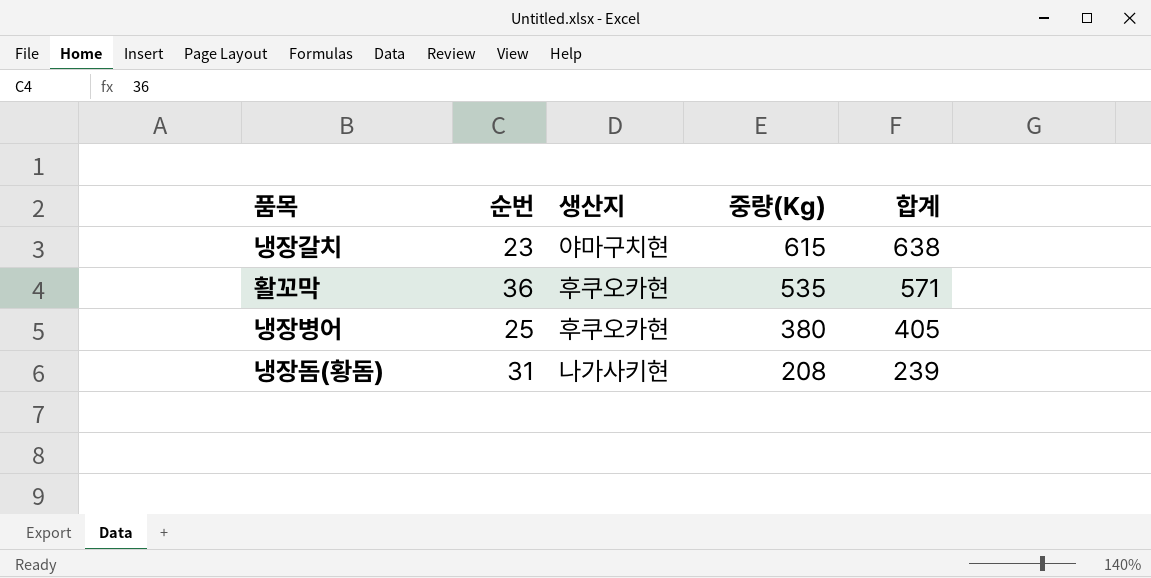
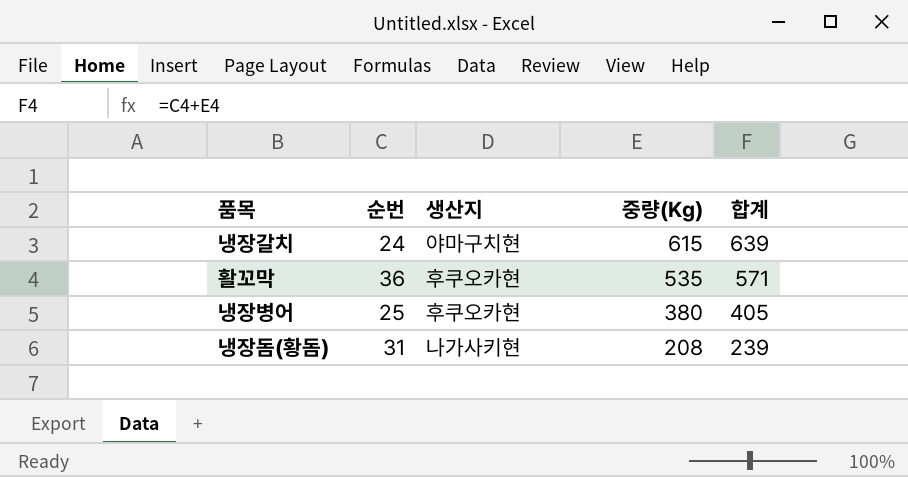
냉장갈치 | 순번: 23 -> 24
냉장갈치 | 합계: 638 -> 639

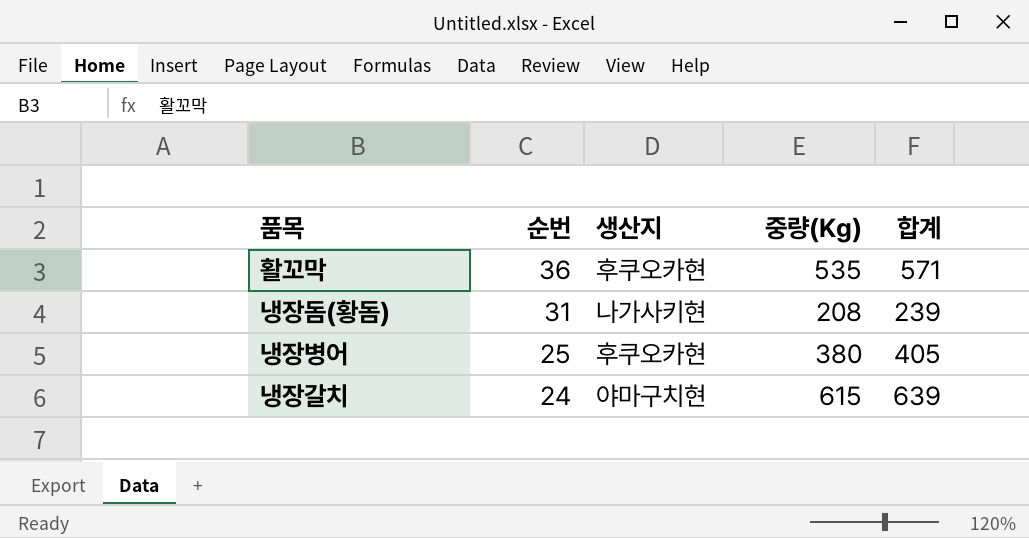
row order: 중량(Kg) descending -> 순번 descending

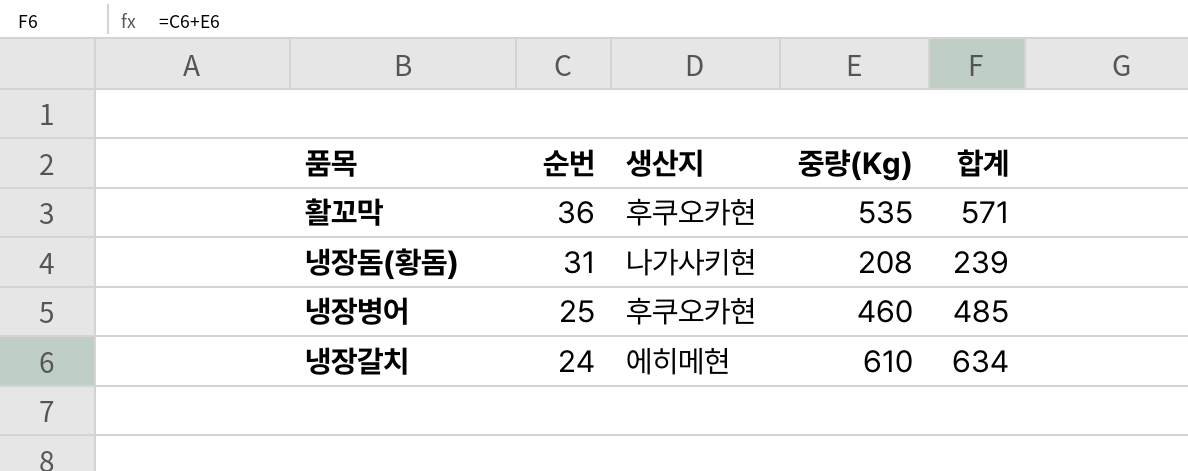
냉장병어 | 중량(Kg): 380 -> 460
냉장병어 | 합계: 405 -> 485
냉장갈치 | 생산지: 야마구치현 -> 에히메현
냉장갈치 | 중량(Kg): 615 -> 610
냉장갈치 | 합계: 639 -> 634

